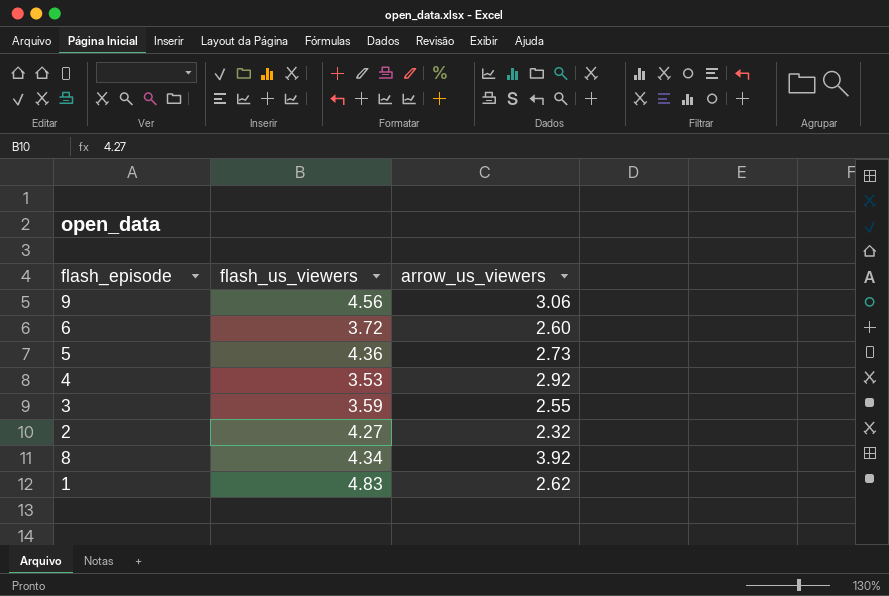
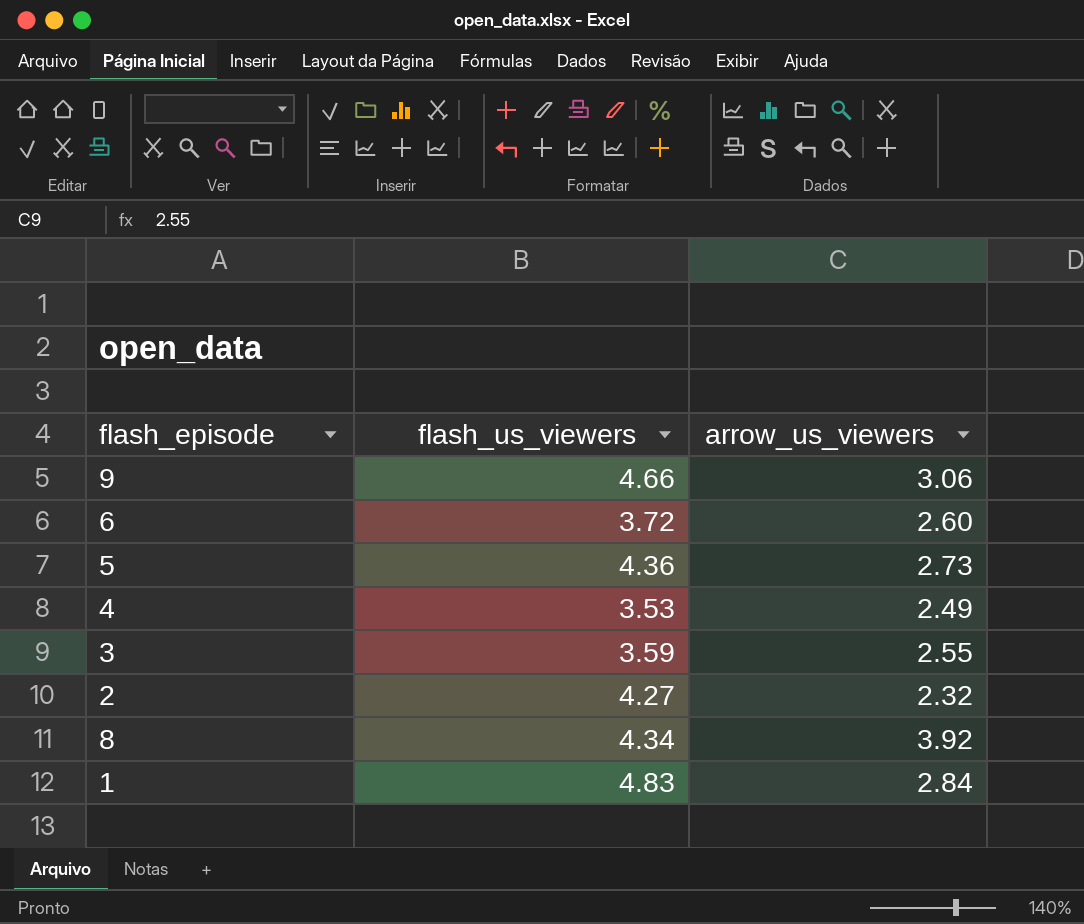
9 | flash_us_viewers: 4.56 -> 4.66
4 | arrow_us_viewers: 2.92 -> 2.49
1 | arrow_us_viewers: 2.62 -> 2.84

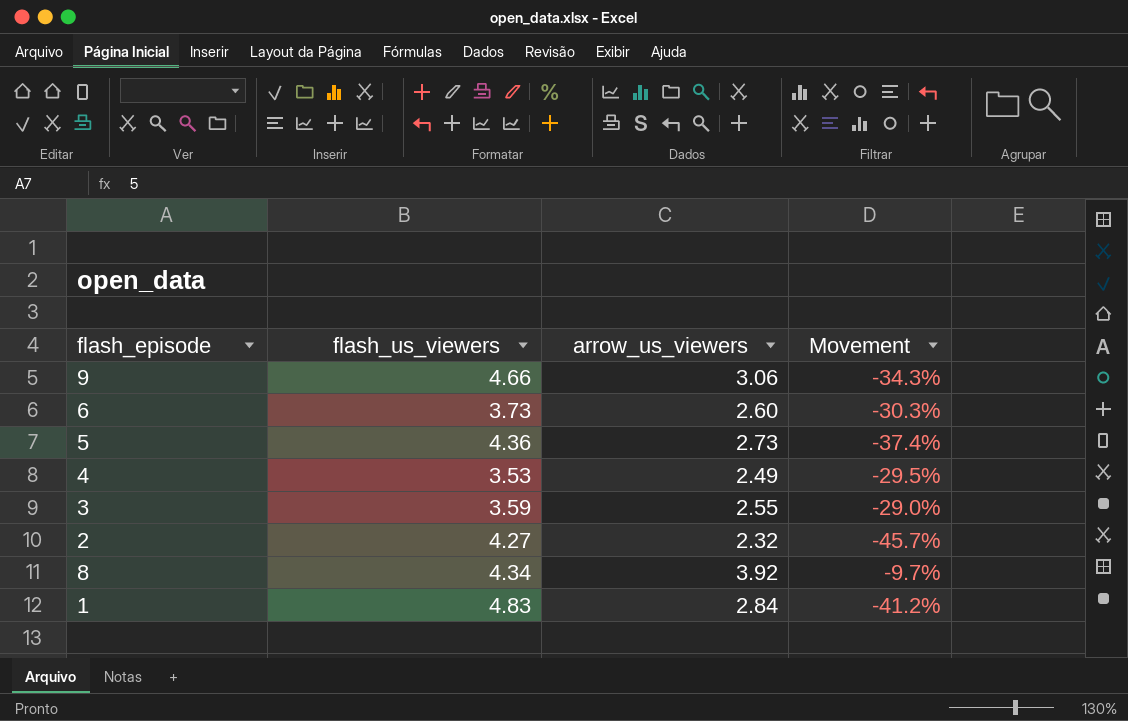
column Movement | formula: none -> ([arrow_us_viewers] - [flash_us_viewers]) / [flash_us_viewers]
6 | flash_us_viewers: 3.72 -> 3.73

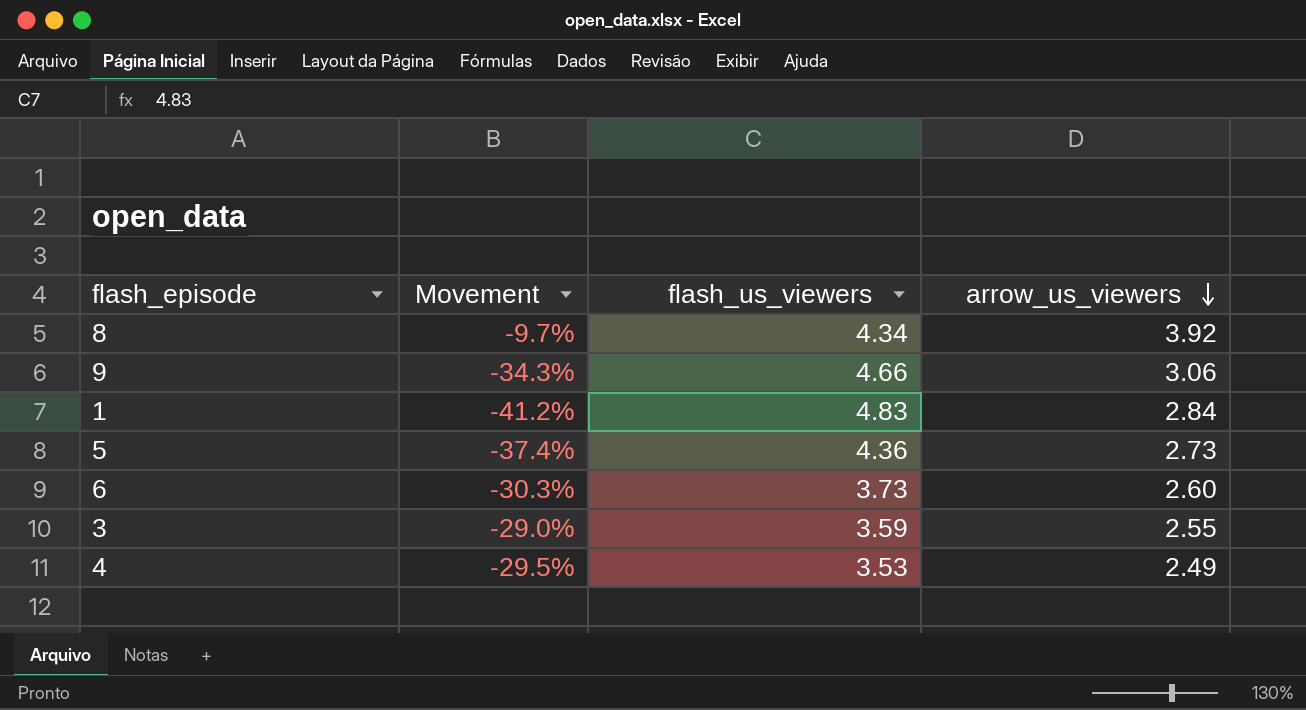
row order: none -> arrow_us_viewers descending
column Movement | position: 4 -> 2
row 2: 4.27 | 2.32 | -45.7% -> none

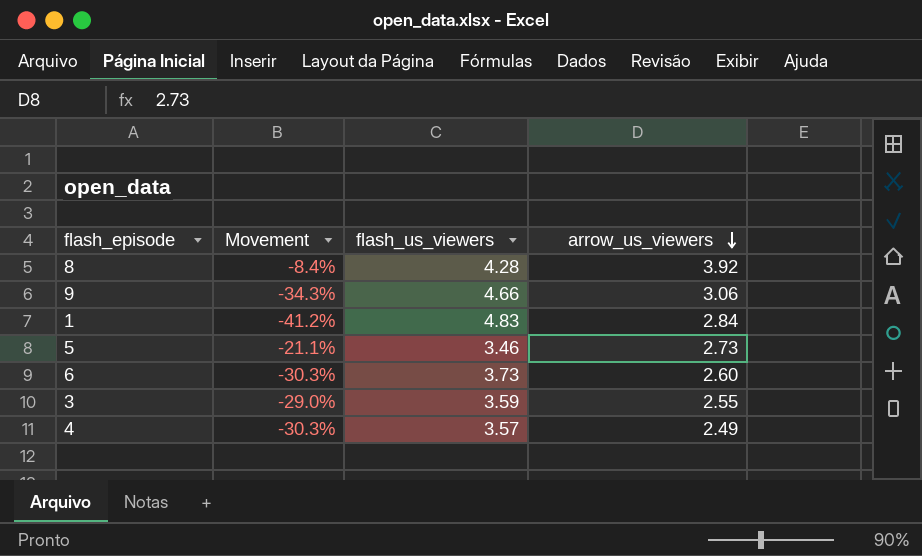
8 | Movement: -9.7% -> -8.4%
8 | flash_us_viewers: 4.34 -> 4.28
5 | Movement: -37.4% -> -21.1%
5 | flash_us_viewers: 4.36 -> 3.46
4 | Movement: -29.5% -> -30.3%
4 | flash_us_viewers: 3.53 -> 3.57

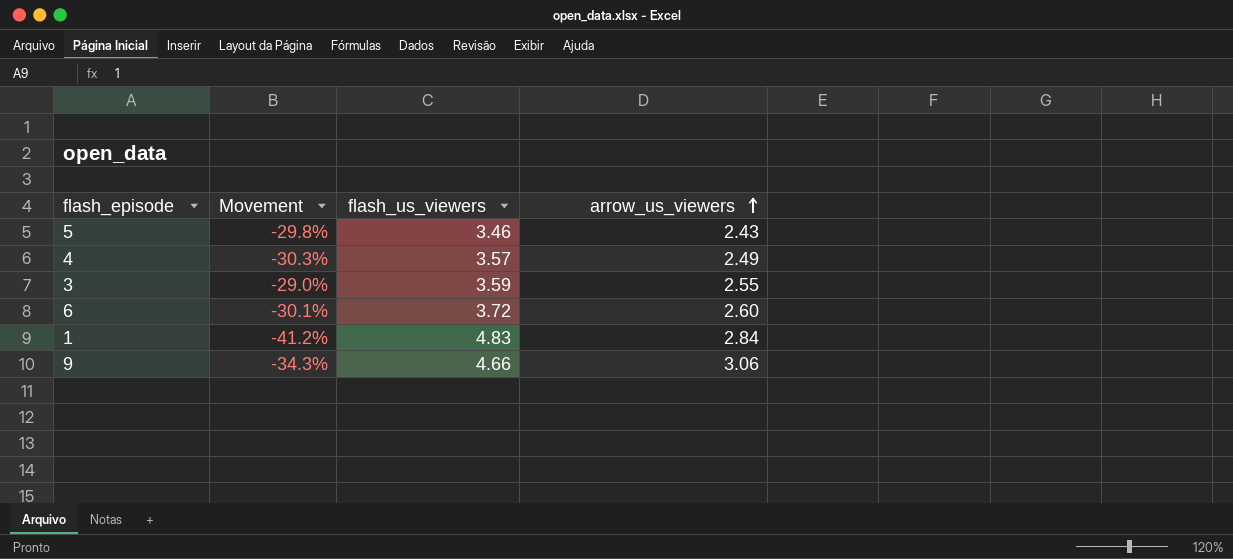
row order: arrow_us_viewers descending -> arrow_us_viewers ascending
row 8: -8.4% | 4.28 | 3.92 -> none
5 | Movement: -21.1% -> -29.8%
5 | arrow_us_viewers: 2.73 -> 2.43
6 | Movement: -30.3% -> -30.1%
6 | flash_us_viewers: 3.73 -> 3.72

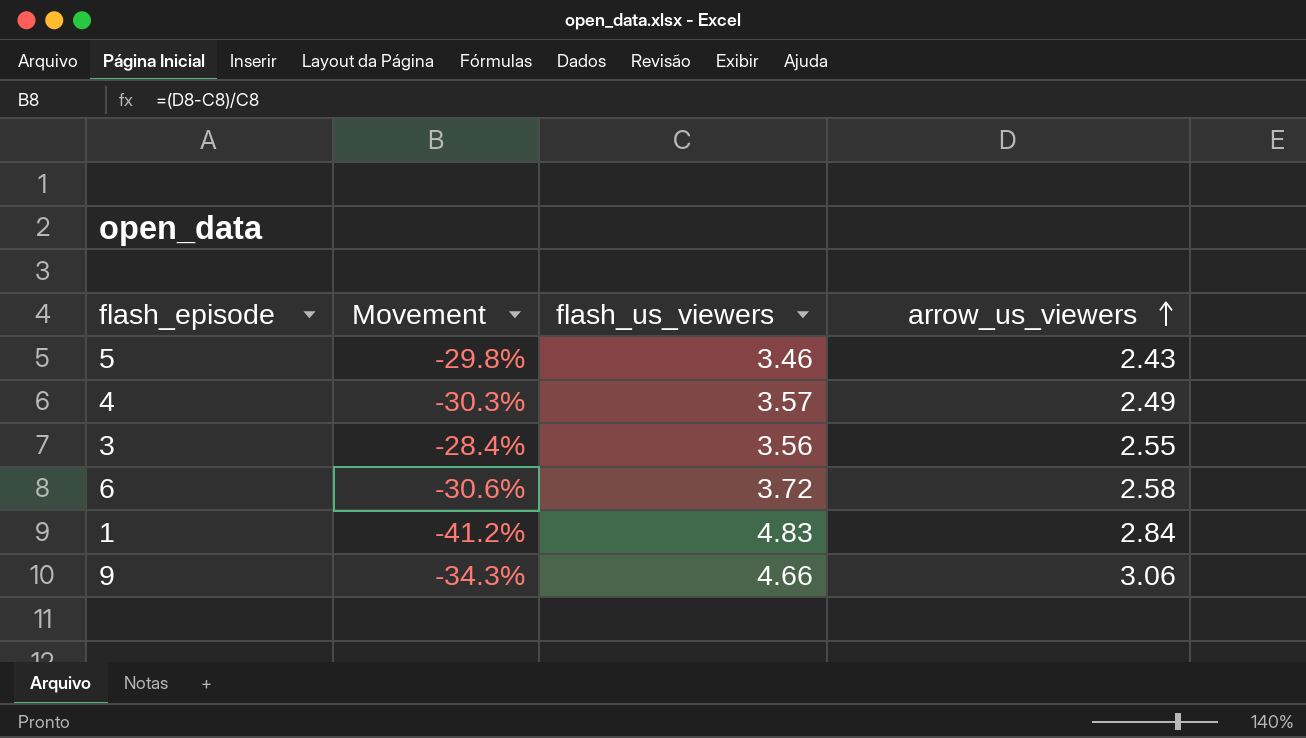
3 | Movement: -29.0% -> -28.4%
3 | flash_us_viewers: 3.59 -> 3.56
6 | Movement: -30.1% -> -30.6%
6 | arrow_us_viewers: 2.60 -> 2.58

